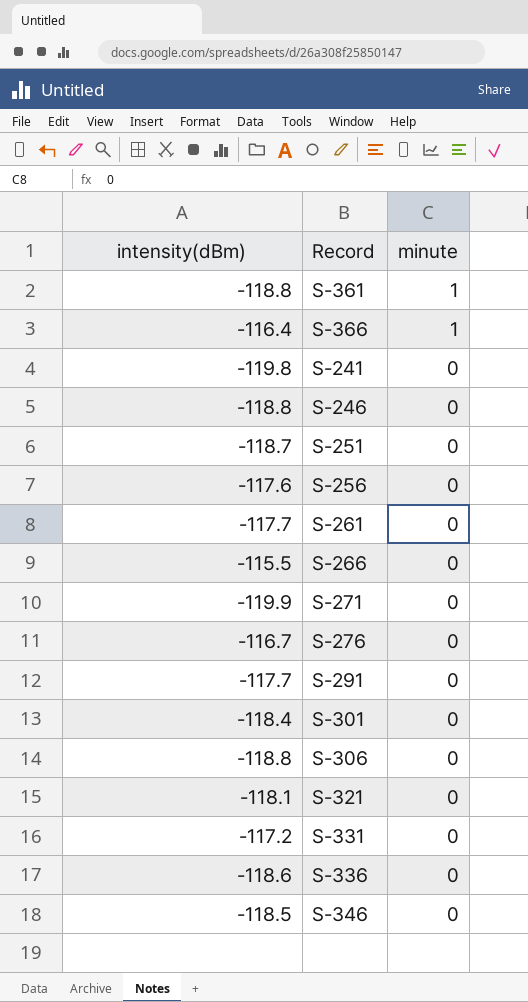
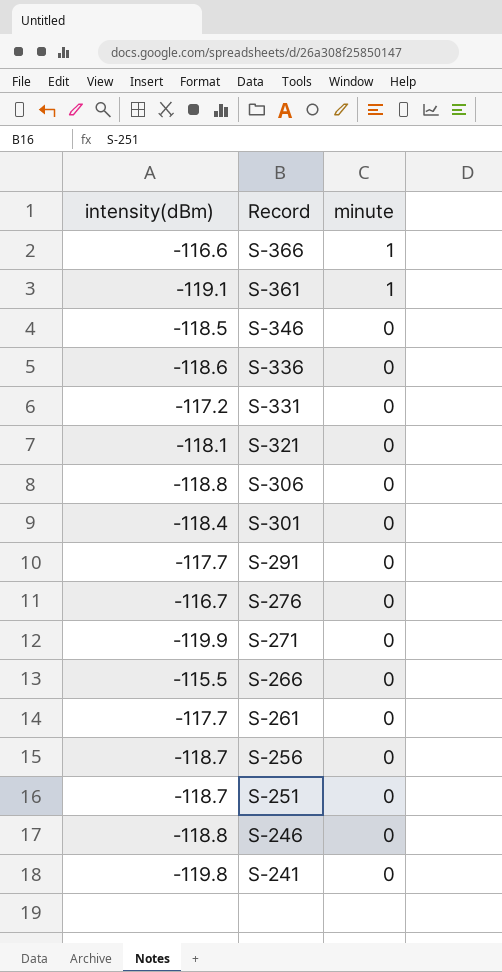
row order: minute descending -> Record descending
S-366 | intensity(dBm): -116.4 -> -116.6
S-361 | intensity(dBm): -118.8 -> -119.1
S-256 | intensity(dBm): -117.6 -> -118.7

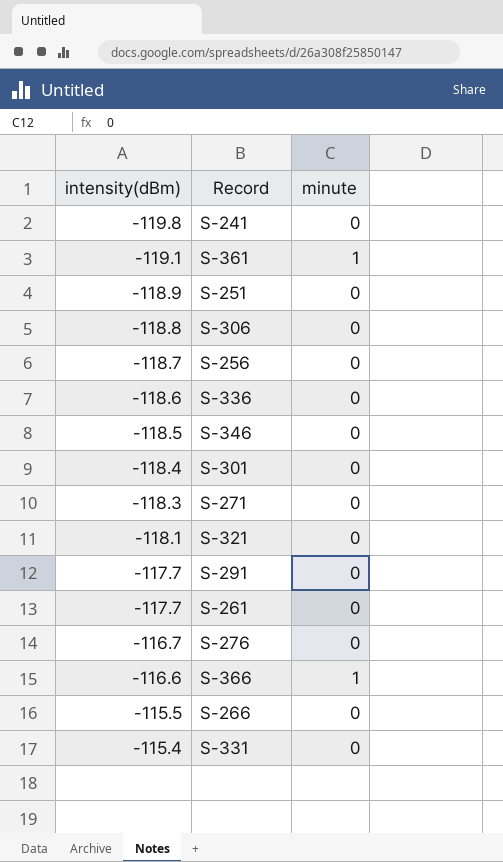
row order: Record descending -> intensity(dBm) ascending
row S-246: -118.8 | 0 -> none
S-251 | intensity(dBm): -118.7 -> -118.9
S-271 | intensity(dBm): -119.9 -> -118.3
S-331 | intensity(dBm): -117.2 -> -115.4

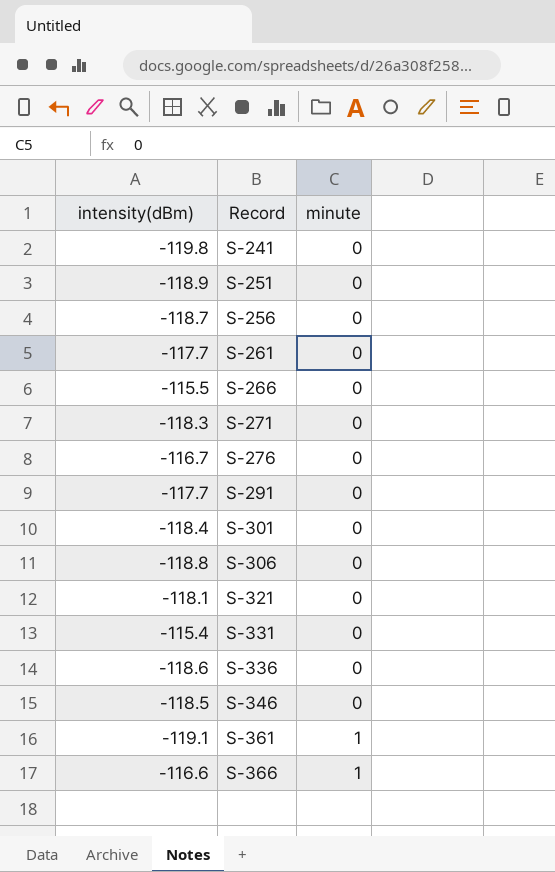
row order: intensity(dBm) ascending -> Record ascending

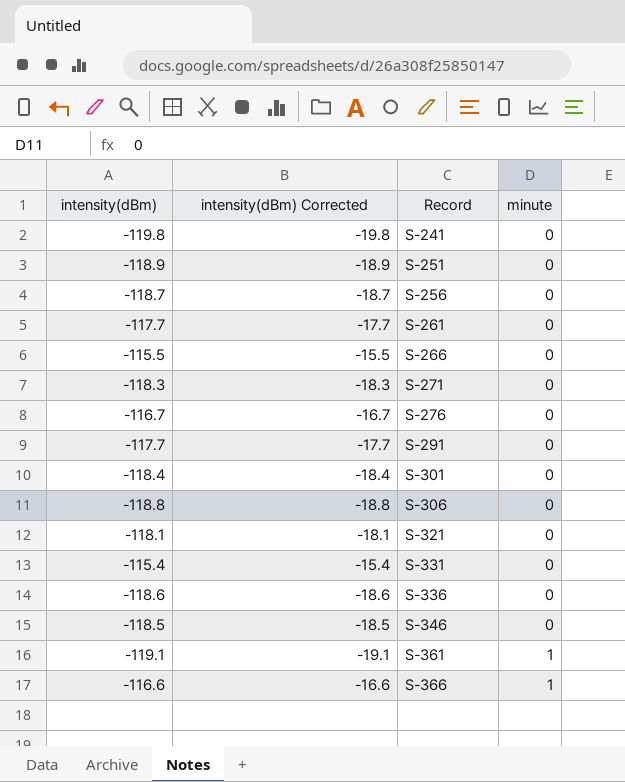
column intensity(dBm) Corrected | formula: none -> [intensity(dBm)] + 100

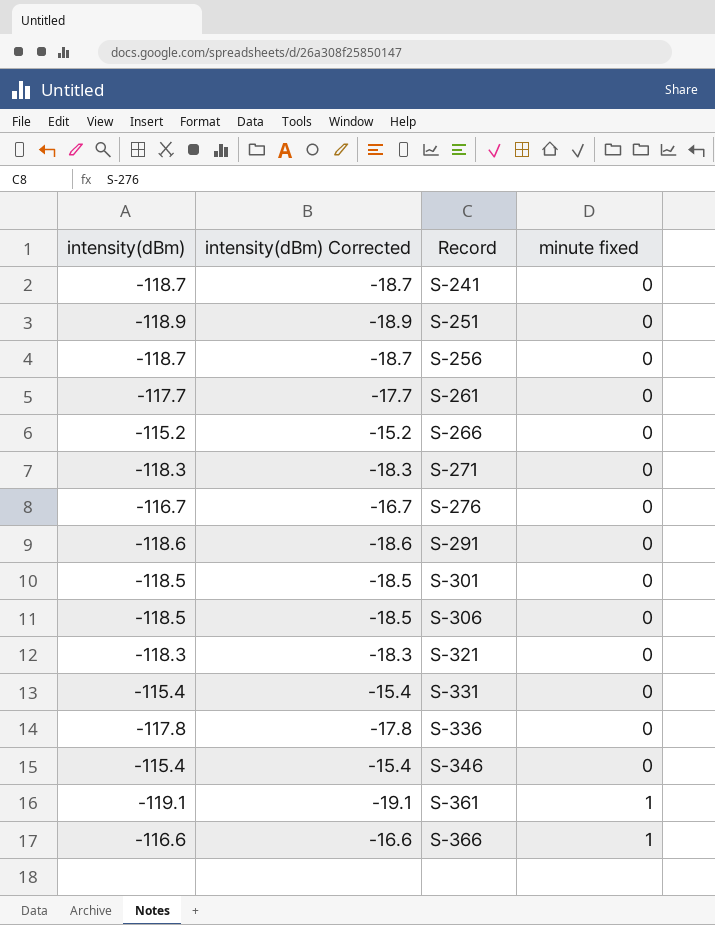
column name: minute -> minute fixed
S-241 | intensity(dBm): -119.8 -> -118.7
S-241 | intensity(dBm) Corrected: -19.8 -> -18.7
S-266 | intensity(dBm): -115.5 -> -115.2
S-266 | intensity(dBm) Corrected: -15.5 -> -15.2
S-291 | intensity(dBm): -117.7 -> -118.6
S-291 | intensity(dBm) Corrected: -17.7 -> -18.6
S-301 | intensity(dBm): -118.4 -> -118.5
S-301 | intensity(dBm) Corrected: -18.4 -> -18.5
S-306 | intensity(dBm): -118.8 -> -118.5
S-306 | intensity(dBm) Corrected: -18.8 -> -18.5
S-321 | intensity(dBm): -118.1 -> -118.3
S-321 | intensity(dBm) Corrected: -18.1 -> -18.3
S-336 | intensity(dBm): -118.6 -> -117.8
S-336 | intensity(dBm) Corrected: -18.6 -> -17.8
S-346 | intensity(dBm): -118.5 -> -115.4
S-346 | intensity(dBm) Corrected: -18.5 -> -15.4

